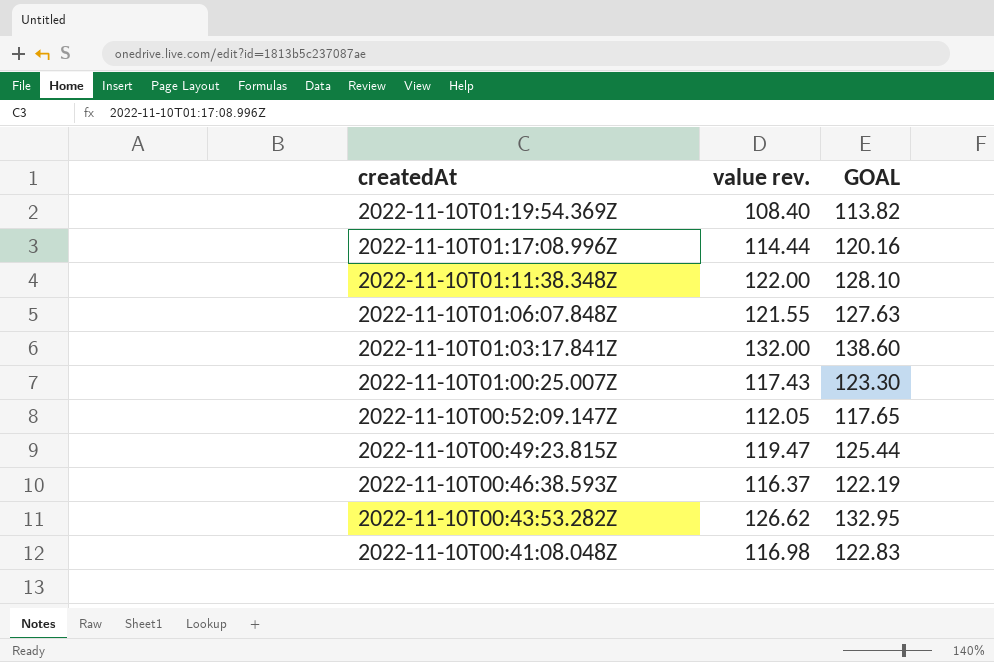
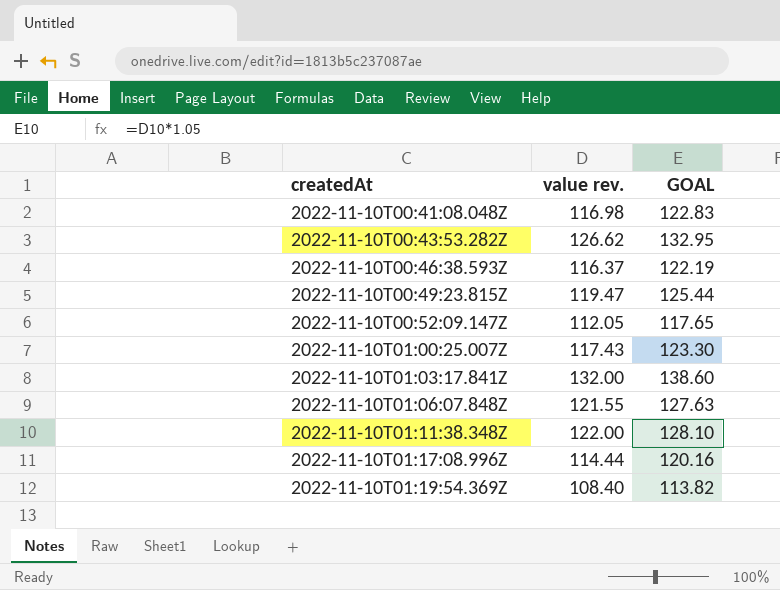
row order: createdAt descending -> createdAt ascending

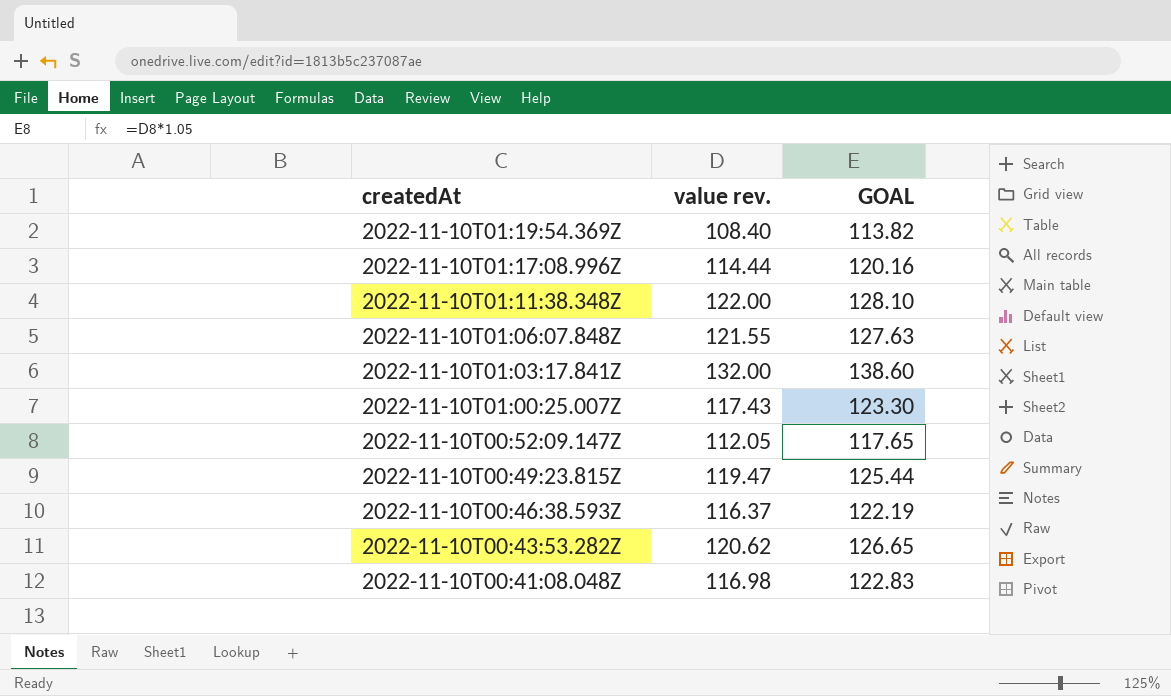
row order: createdAt ascending -> createdAt descending
2022-11-10T00:43:53.282Z | value rev.: 126.62 -> 120.62
2022-11-10T00:43:53.282Z | GOAL: 132.95 -> 126.65

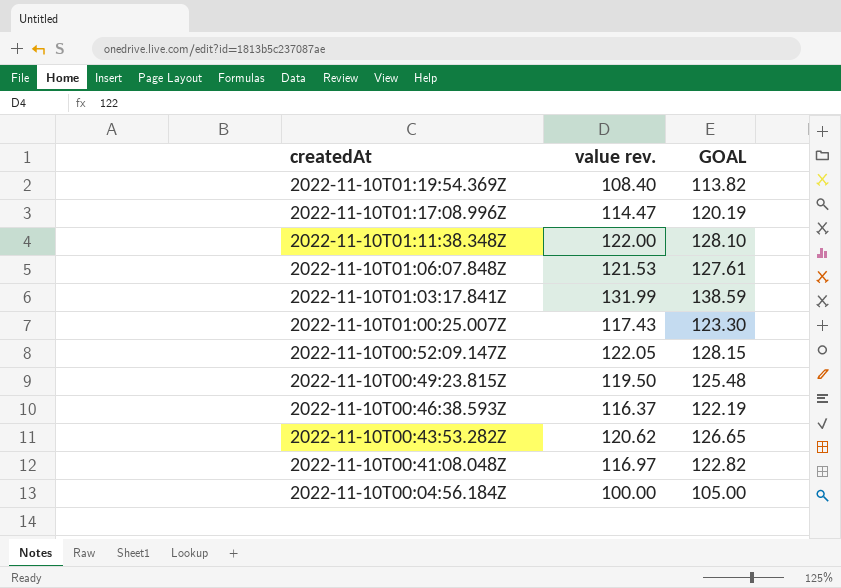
2022-11-10T01:17:08.996Z | value rev.: 114.44 -> 114.47
2022-11-10T01:17:08.996Z | GOAL: 120.16 -> 120.19
2022-11-10T01:06:07.848Z | value rev.: 121.55 -> 121.53
2022-11-10T01:06:07.848Z | GOAL: 127.63 -> 127.61
2022-11-10T01:03:17.841Z | value rev.: 132.00 -> 131.99
2022-11-10T01:03:17.841Z | GOAL: 138.60 -> 138.59
2022-11-10T00:52:09.147Z | value rev.: 112.05 -> 122.05
2022-11-10T00:52:09.147Z | GOAL: 117.65 -> 128.15
2022-11-10T00:49:23.815Z | value rev.: 119.47 -> 119.50
2022-11-10T00:49:23.815Z | GOAL: 125.44 -> 125.48
2022-11-10T00:41:08.048Z | value rev.: 116.98 -> 116.97
2022-11-10T00:41:08.048Z | GOAL: 122.83 -> 122.82
row 2022-11-10T00:04:56.184Z: none -> 100.00 | 105.00

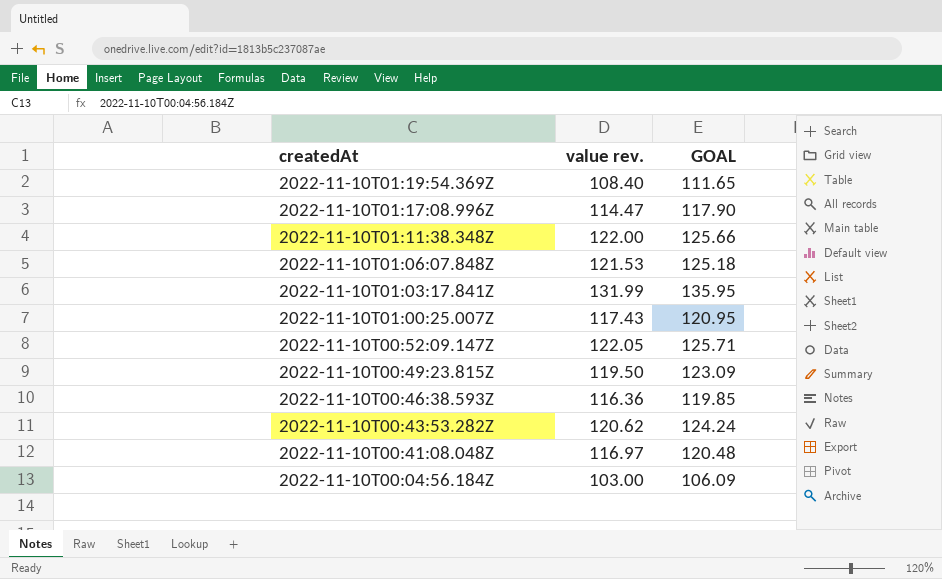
column GOAL | formula: [value rev.] * 1.05 -> [value rev.] * 1.03
2022-11-10T00:46:38.593Z | value rev.: 116.37 -> 116.36
2022-11-10T00:04:56.184Z | value rev.: 100.00 -> 103.00

